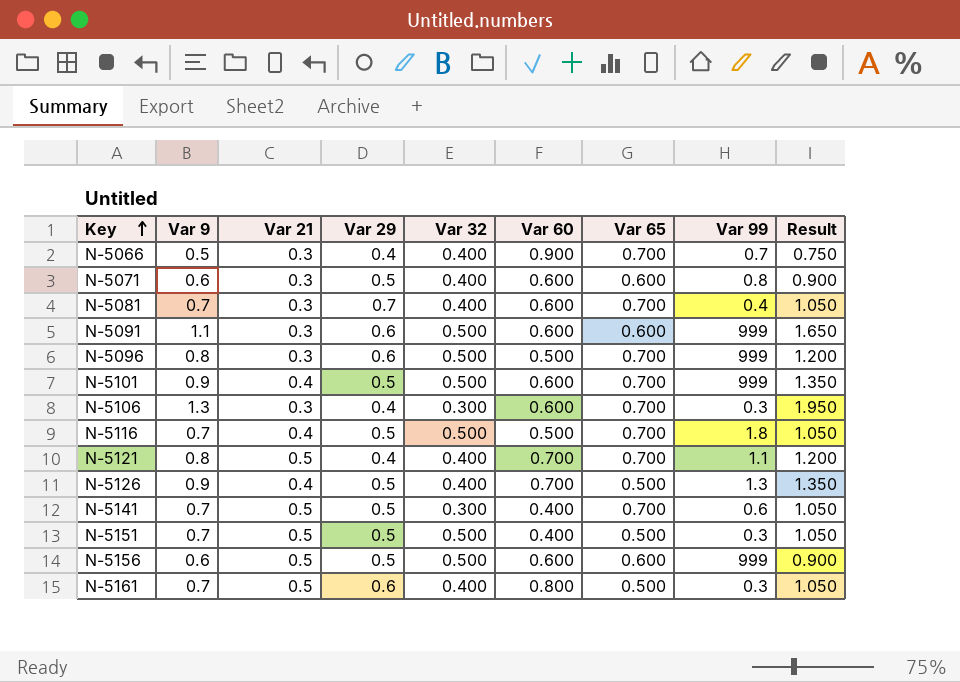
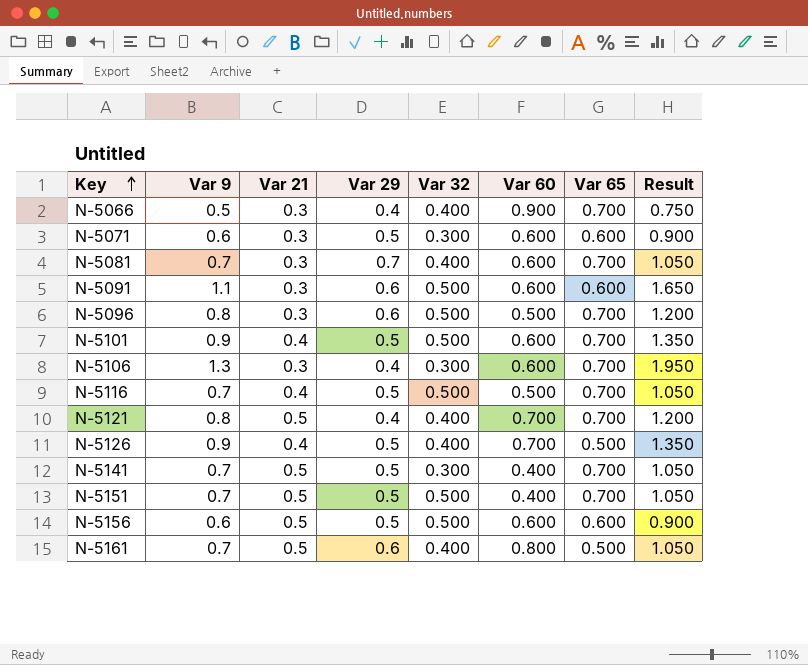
column Var 99 | position: 8 -> none
N-5071 | Var 32: 0.400 -> 0.300
N-5151 | Var 65: 0.500 -> 0.700

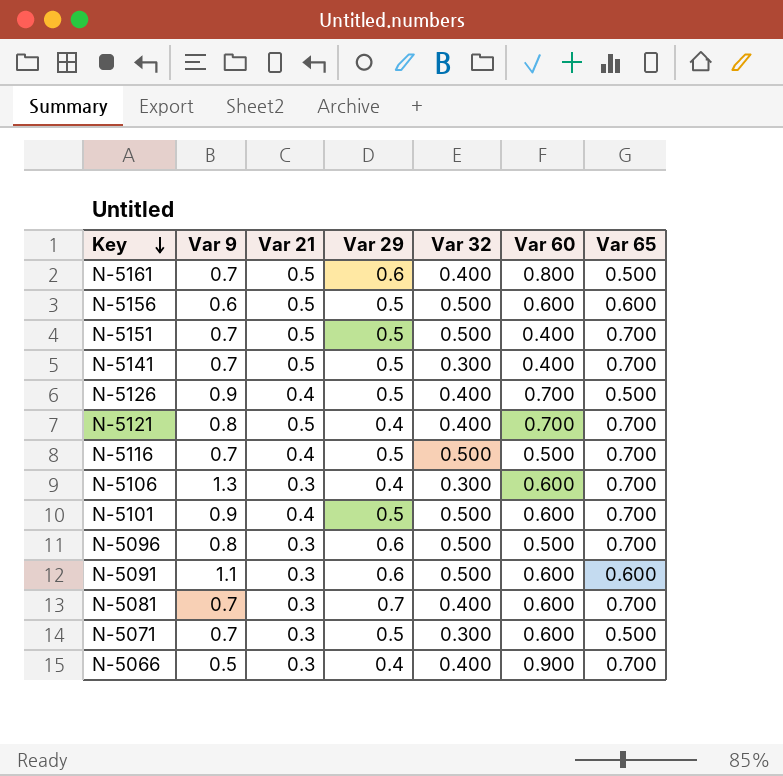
row order: Key ascending -> Key descending
column Result | formula: [Var 9] * 1.5 -> none
N-5071 | Var 9: 0.6 -> 0.7
N-5071 | Var 65: 0.600 -> 0.500

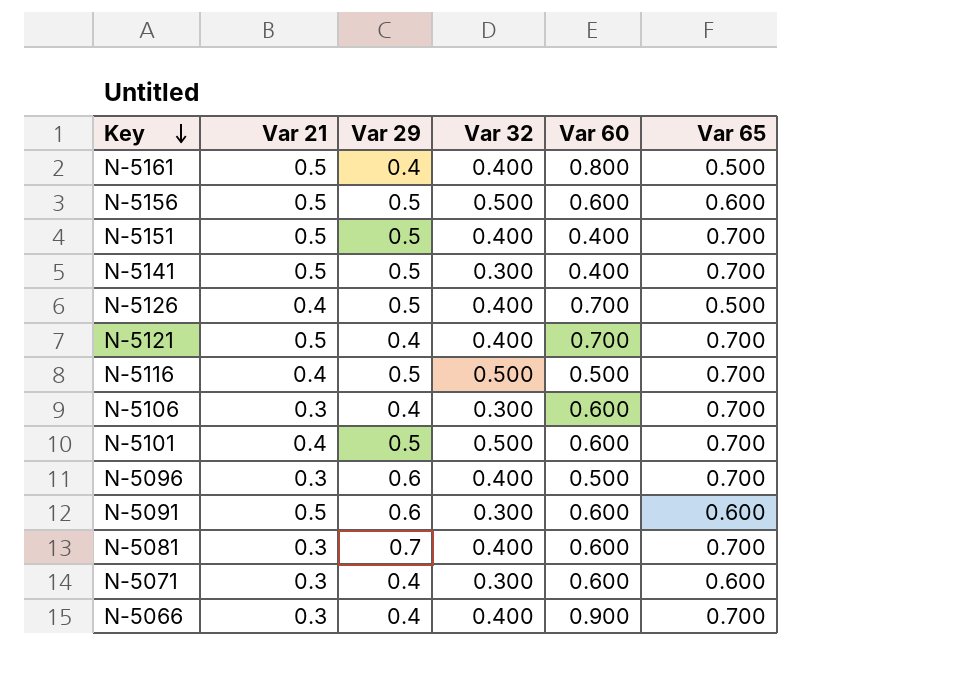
column Var 9 | position: 2 -> none
N-5161 | Var 29: 0.6 -> 0.4
N-5151 | Var 32: 0.500 -> 0.400
N-5096 | Var 32: 0.500 -> 0.400
N-5091 | Var 21: 0.3 -> 0.5
N-5091 | Var 32: 0.500 -> 0.300
N-5071 | Var 29: 0.5 -> 0.4
N-5071 | Var 65: 0.500 -> 0.600

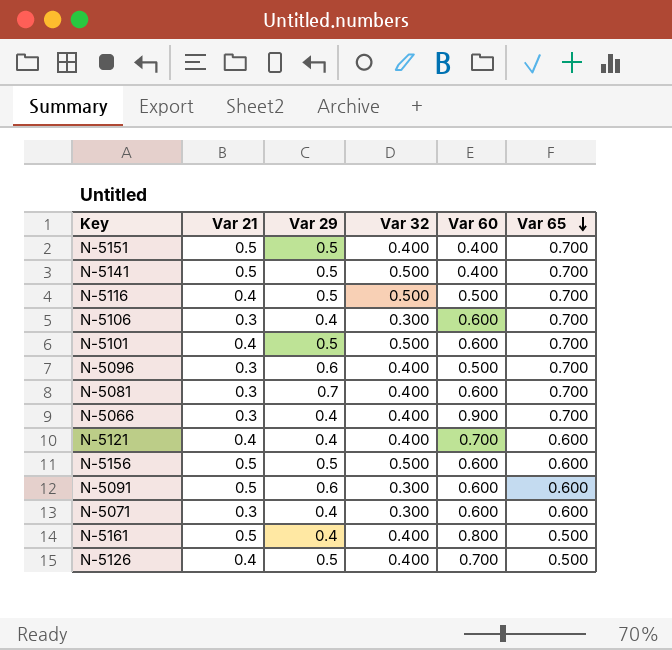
row order: Key descending -> Var 65 descending
N-5141 | Var 32: 0.300 -> 0.500
N-5121 | Var 21: 0.5 -> 0.4
N-5121 | Var 65: 0.700 -> 0.600

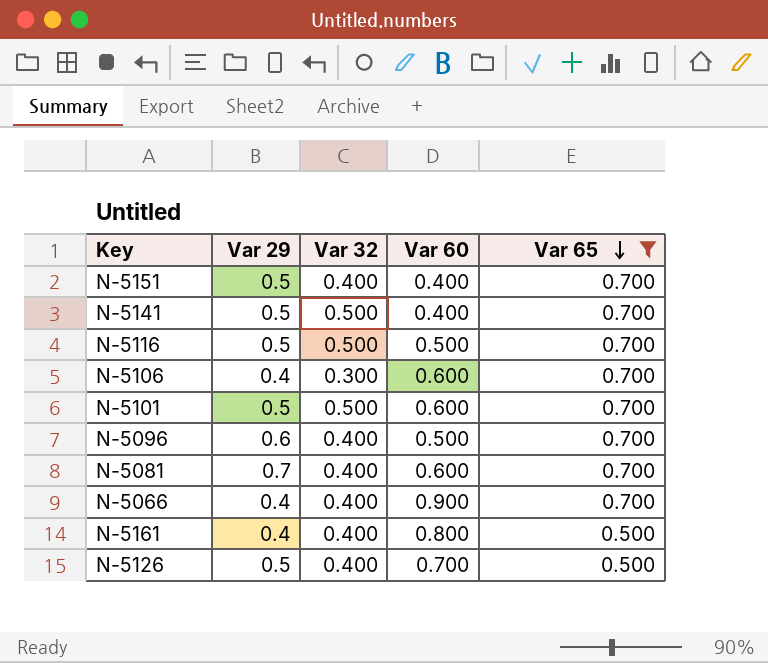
filter: none -> Var 65 != 0.600
column Var 21 | position: 2 -> none

